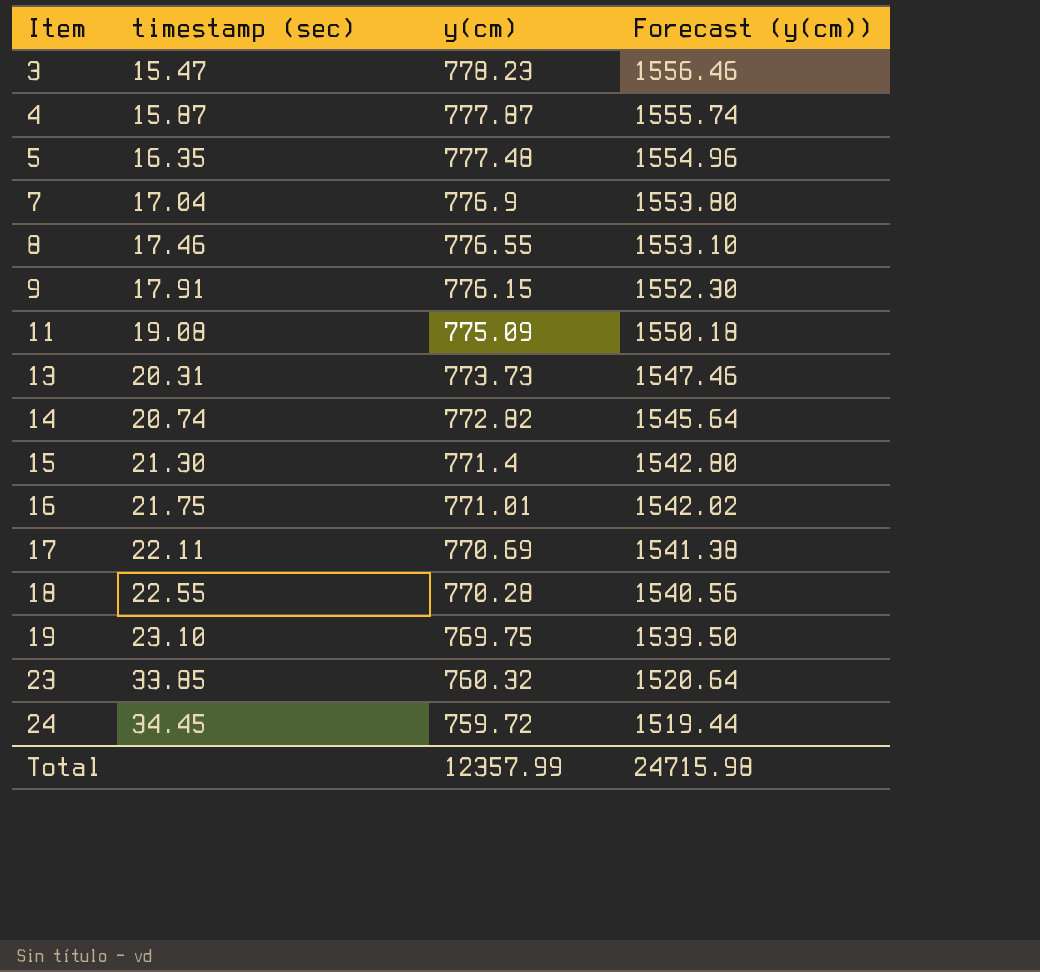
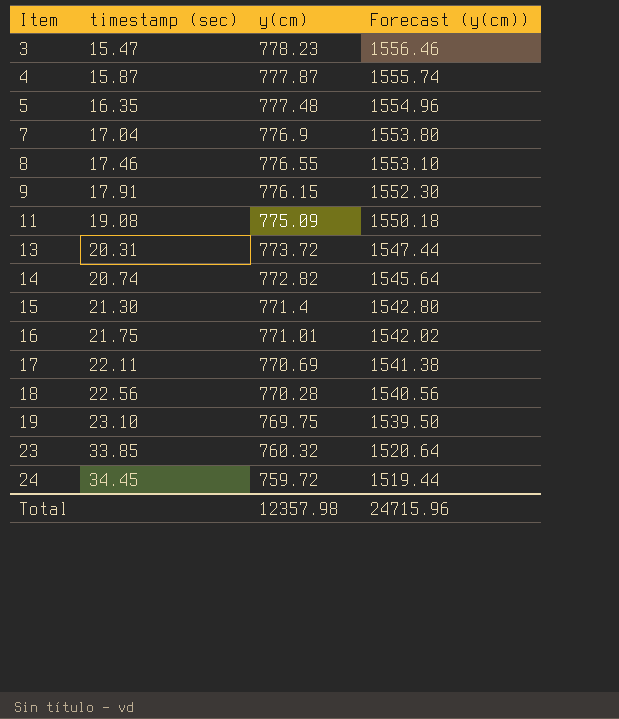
13 | y(cm): 773.73 -> 773.72
13 | Forecast (y(cm)): 1547.46 -> 1547.44
18 | timestamp (sec): 22.55 -> 22.56
Total | y(cm): 12357.99 -> 12357.98
Total | Forecast (y(cm)): 24715.98 -> 24715.96

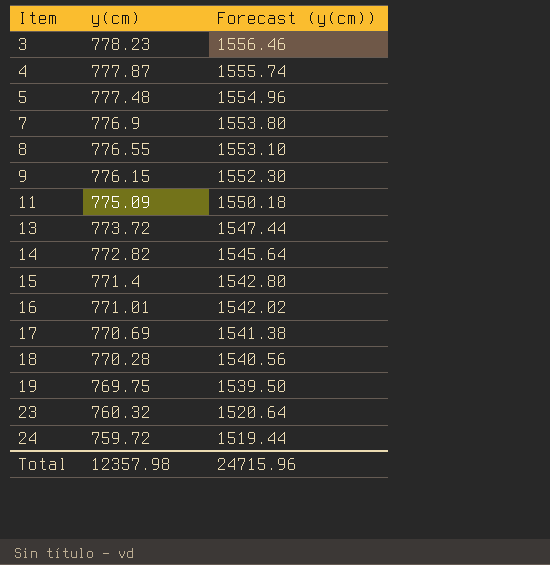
column timestamp (sec) | position: 2 -> none

